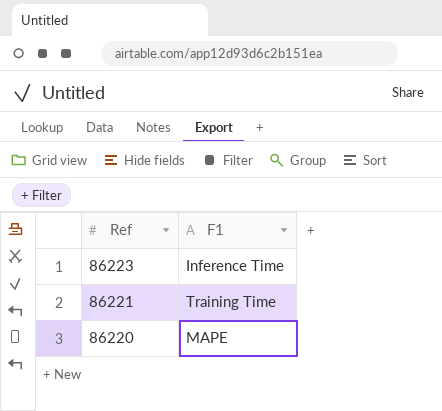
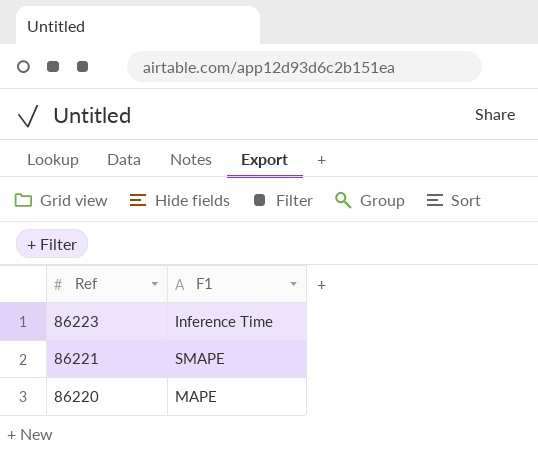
86221 | F1: Training Time -> SMAPE

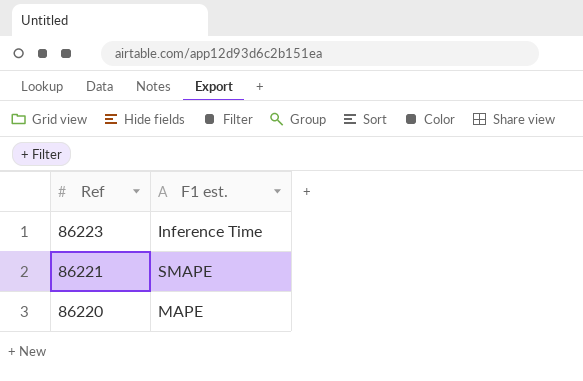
column name: F1 -> F1 est.

